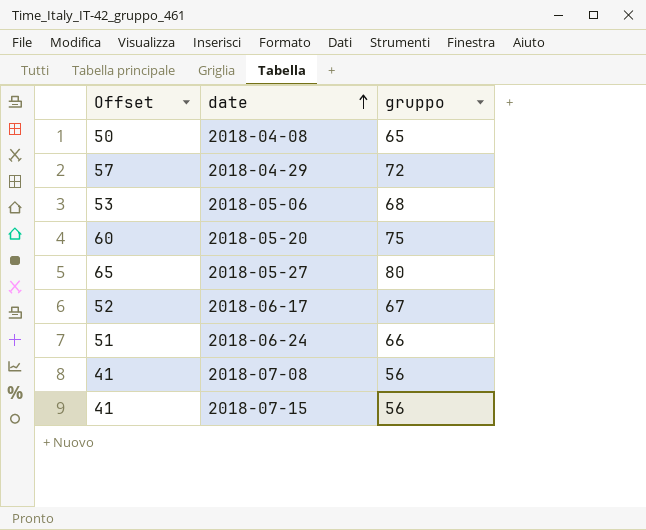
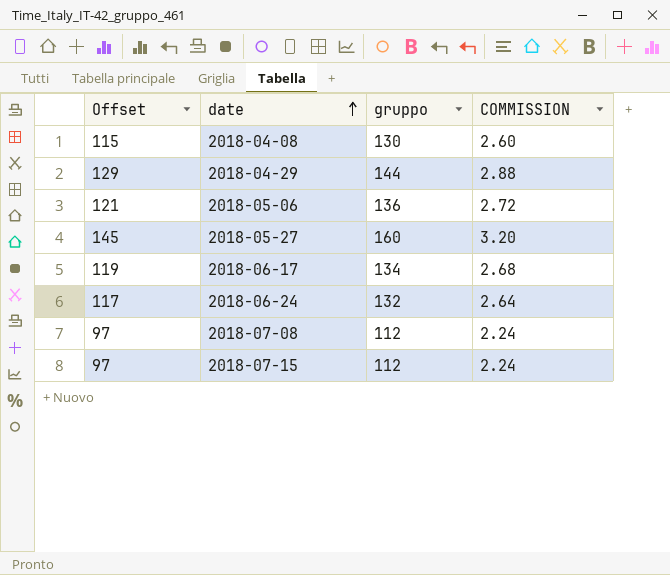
column COMMISSION | formula: none -> [gruppo] * 0.02
row 2018-05-20: 60 | 75 -> none
2018-04-08 | Offset: 50 -> 115
2018-04-08 | gruppo: 65 -> 130
2018-04-29 | Offset: 57 -> 129
2018-04-29 | gruppo: 72 -> 144
2018-05-06 | Offset: 53 -> 121
2018-05-06 | gruppo: 68 -> 136
2018-05-27 | Offset: 65 -> 145
2018-05-27 | gruppo: 80 -> 160
2018-06-17 | Offset: 52 -> 119
2018-06-17 | gruppo: 67 -> 134
2018-06-24 | Offset: 51 -> 117
2018-06-24 | gruppo: 66 -> 132
2018-07-08 | Offset: 41 -> 97
2018-07-08 | gruppo: 56 -> 112
2018-07-15 | Offset: 41 -> 97
2018-07-15 | gruppo: 56 -> 112

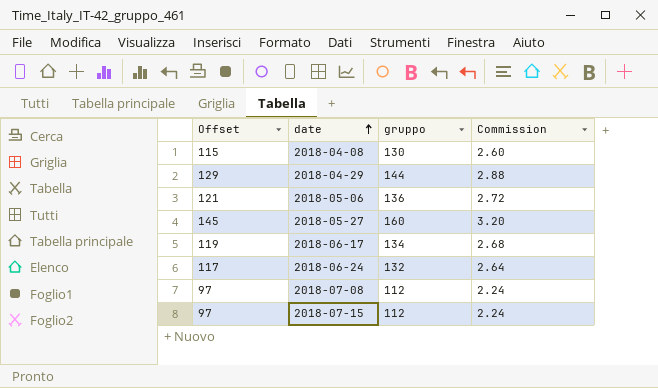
column name: COMMISSION -> Commission

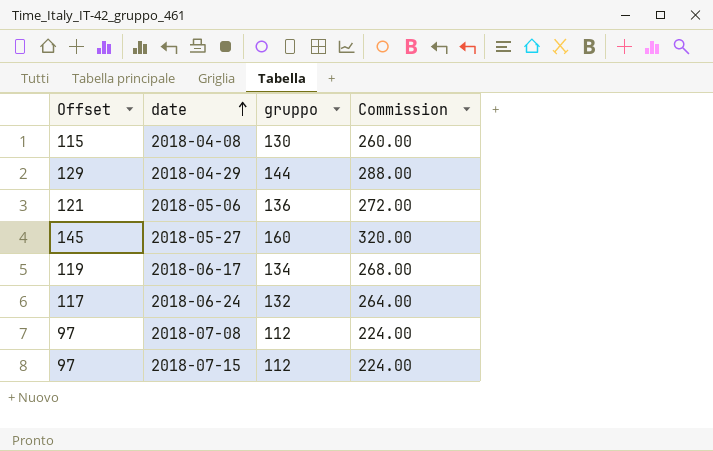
column Commission | formula: [gruppo] * 0.02 -> [gruppo] * 2

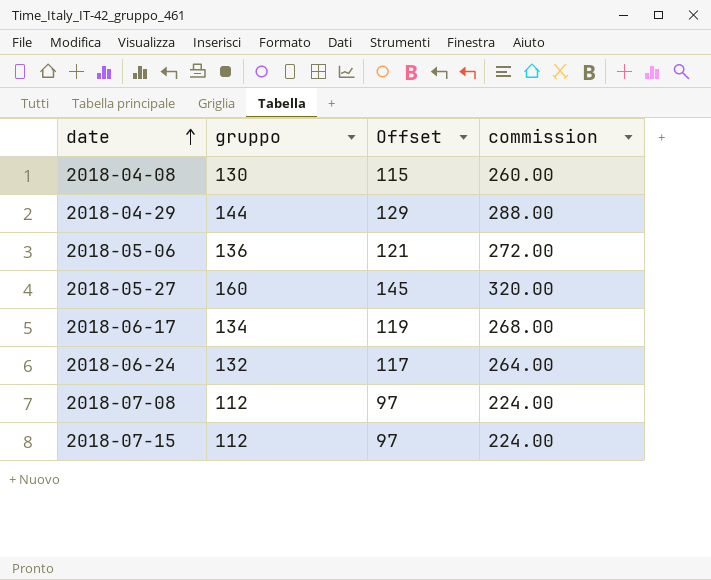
column Offset | position: 1 -> 3
column name: Commission -> commission

